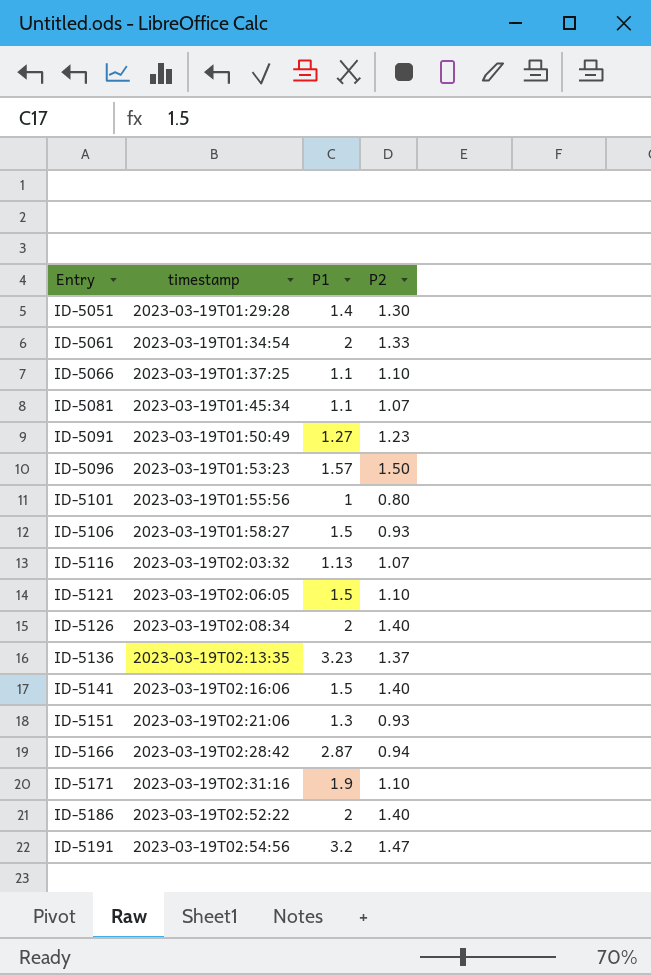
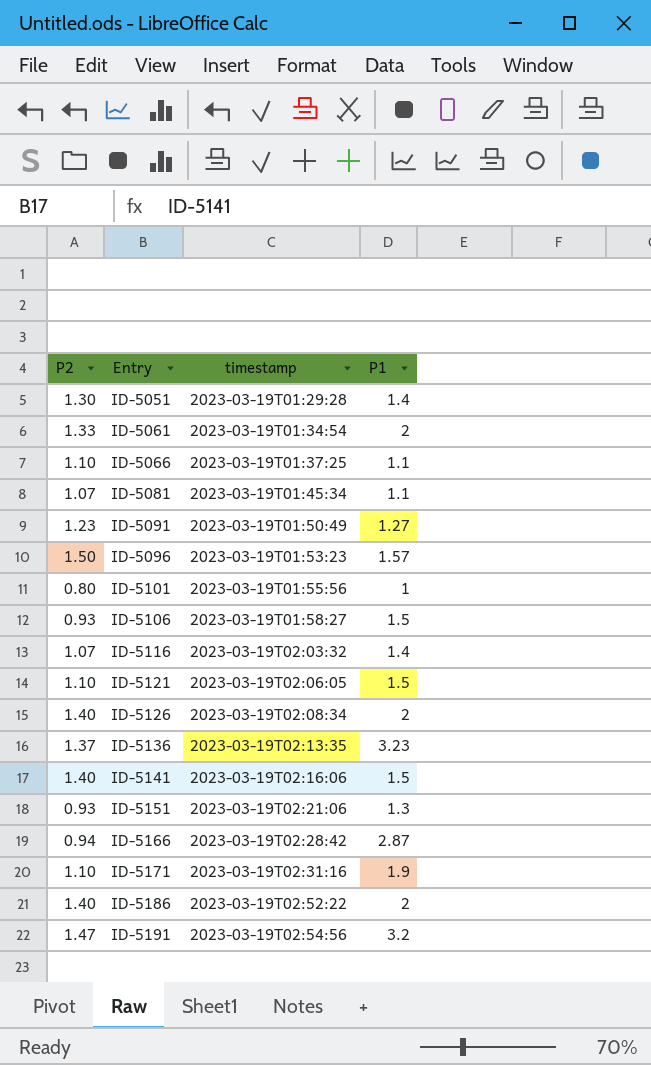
column P2 | position: 4 -> 1
ID-5116 | P1: 1.13 -> 1.4

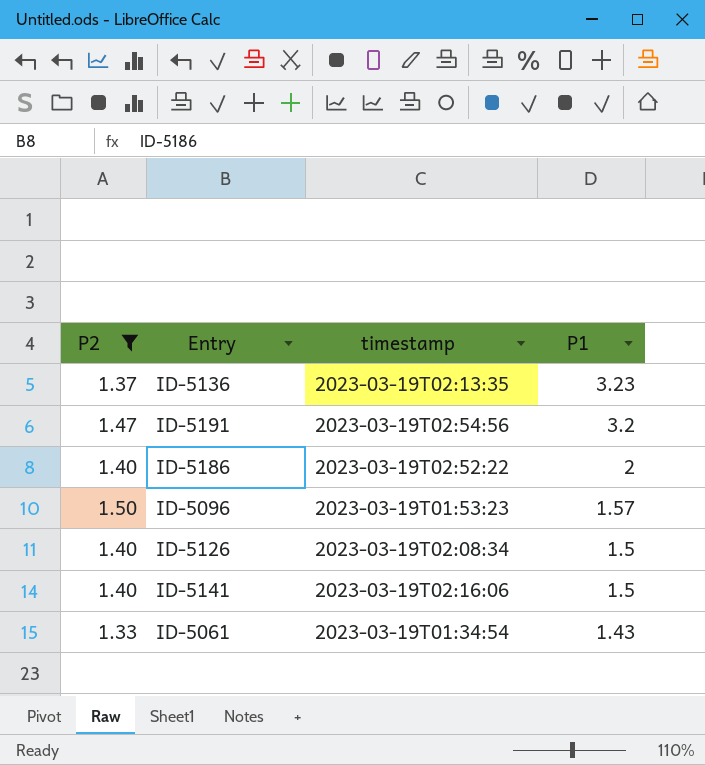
filter: none -> P2 >= 1.33
row order: Entry ascending -> P1 descending
ID-5126 | P1: 2 -> 1.5
ID-5061 | P1: 2 -> 1.43

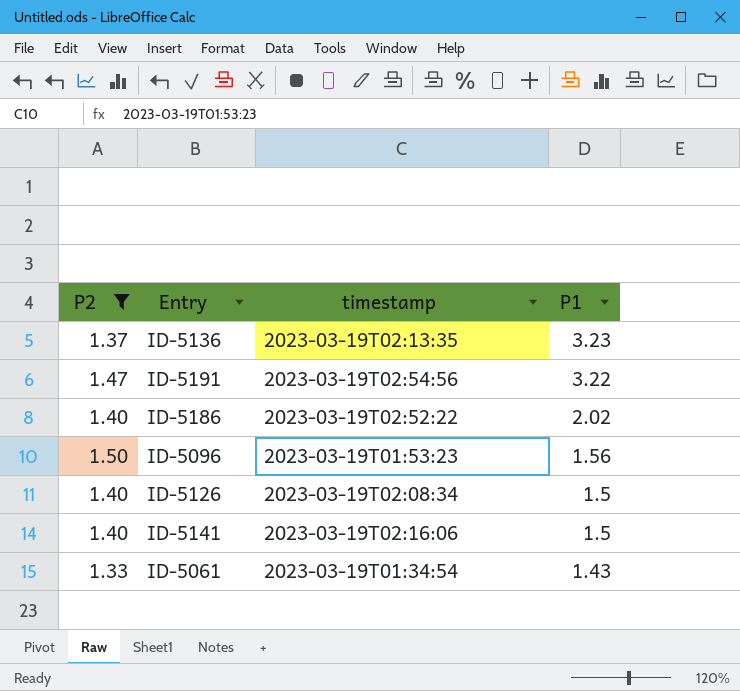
ID-5191 | P1: 3.2 -> 3.22
ID-5186 | P1: 2 -> 2.02
ID-5096 | P1: 1.57 -> 1.56

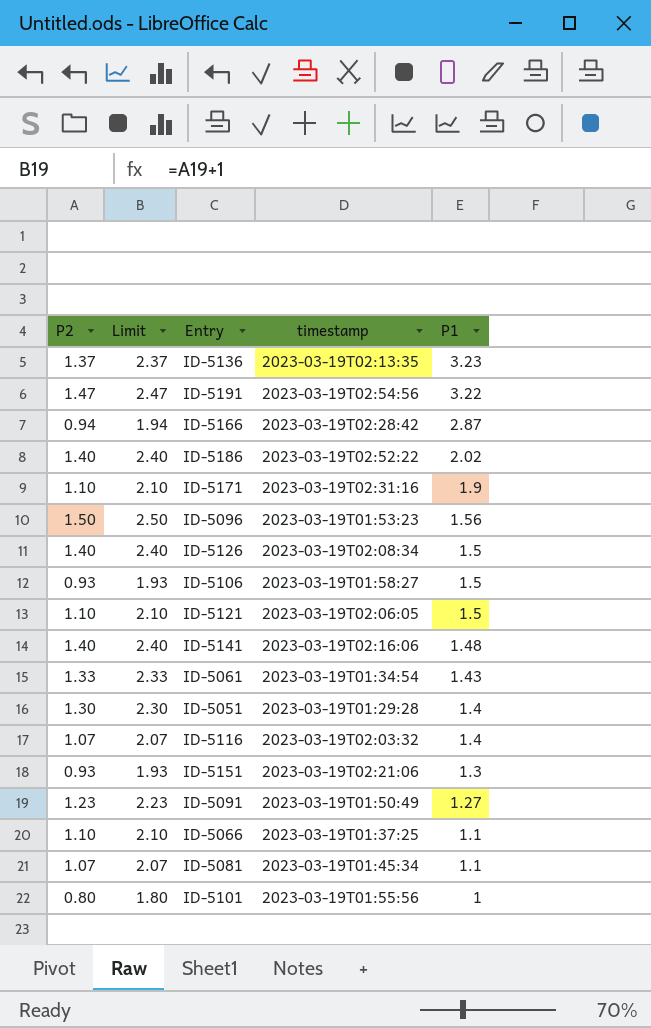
filter: P2 >= 1.33 -> none
column Limit | formula: none -> [P2] + 1
ID-5141 | P1: 1.5 -> 1.48

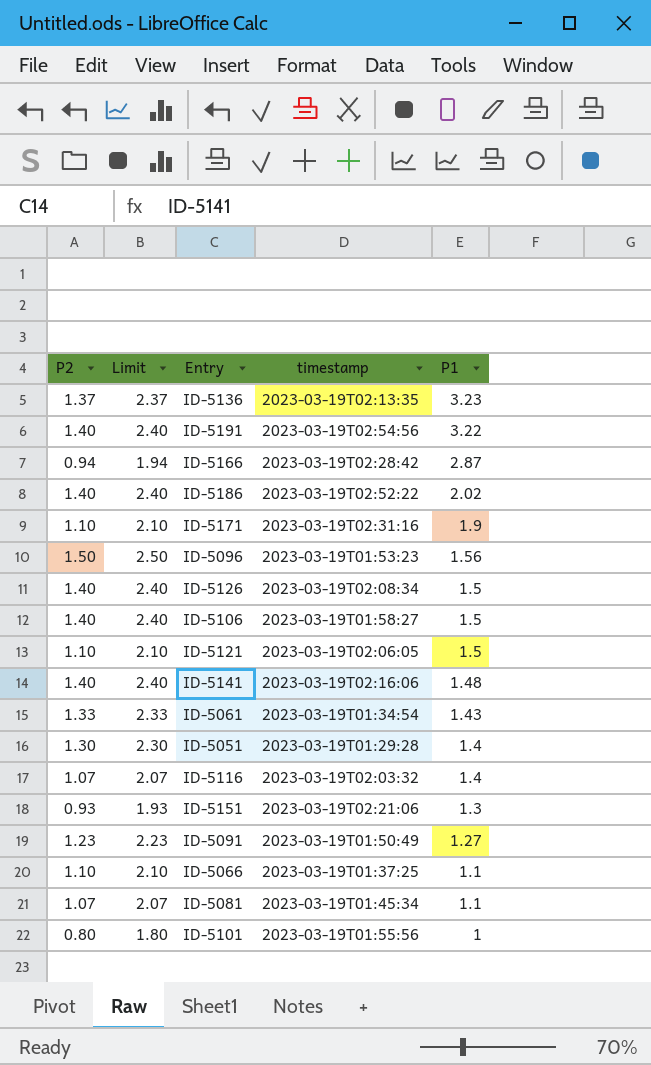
ID-5191 | P2: 1.47 -> 1.40
ID-5191 | Limit: 2.47 -> 2.40
ID-5106 | P2: 0.93 -> 1.40
ID-5106 | Limit: 1.93 -> 2.40

